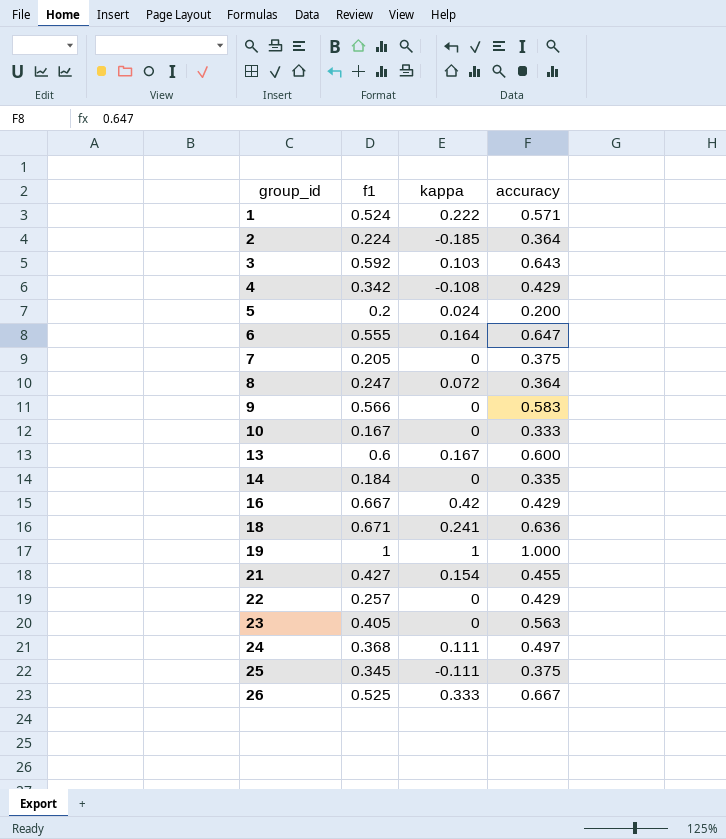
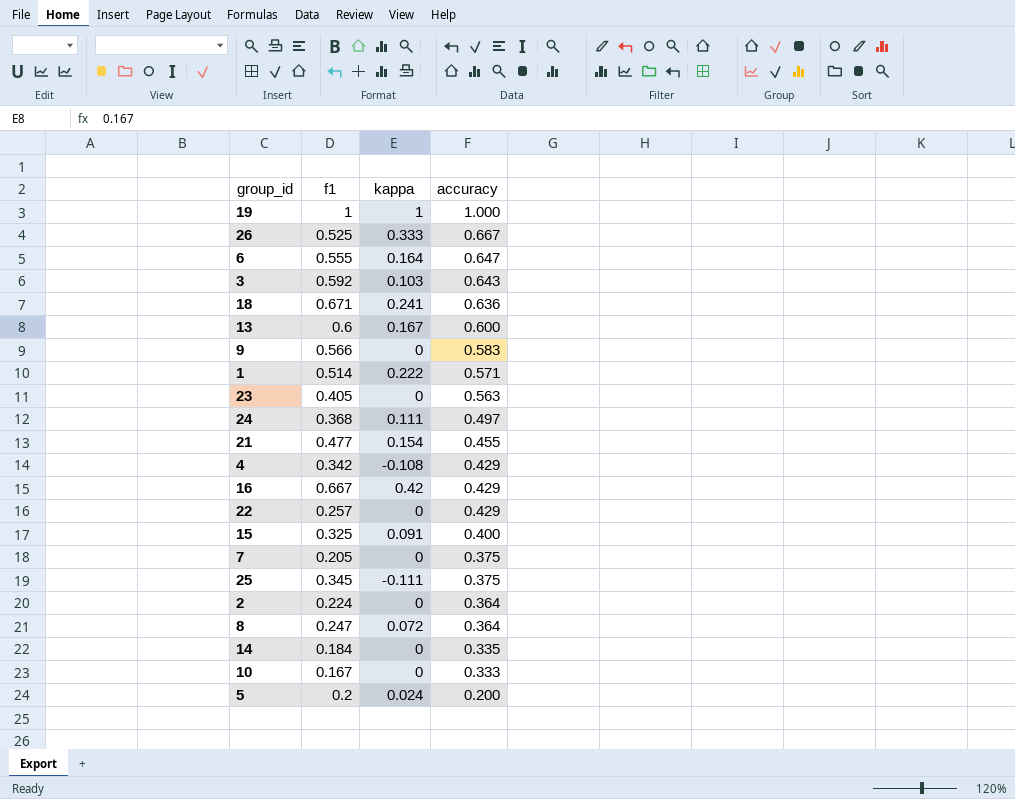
row order: group_id ascending -> accuracy descending
1 | f1: 0.524 -> 0.514
21 | f1: 0.427 -> 0.477
row 15: none -> 0.325 | 0.091 | 0.400
2 | kappa: -0.185 -> 0

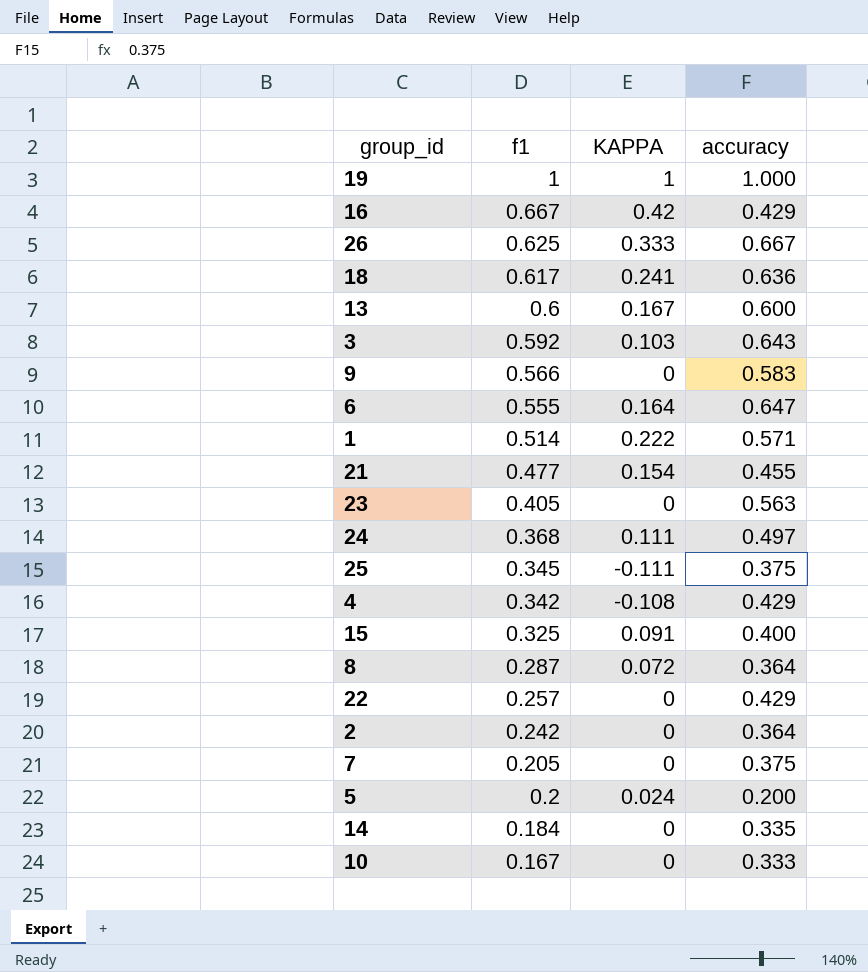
row order: accuracy descending -> f1 descending
column name: kappa -> KAPPA
26 | f1: 0.525 -> 0.625
18 | f1: 0.671 -> 0.617
8 | f1: 0.247 -> 0.287
2 | f1: 0.224 -> 0.242

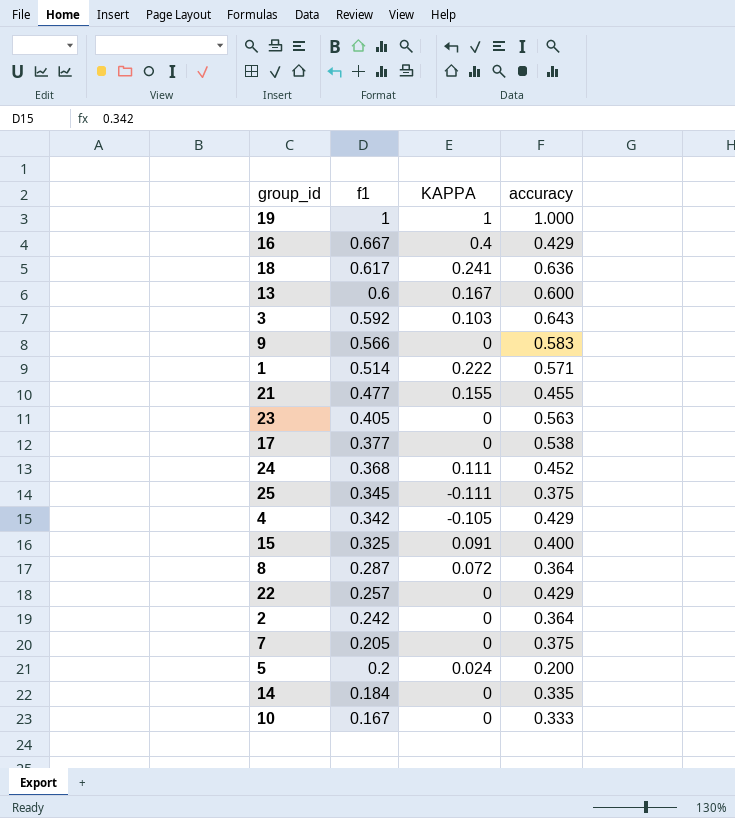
row 26: 0.625 | 0.333 | 0.667 -> none
row 6: 0.555 | 0.164 | 0.647 -> none
16 | KAPPA: 0.42 -> 0.4
21 | KAPPA: 0.154 -> 0.155
row 17: none -> 0.377 | 0 | 0.538
24 | accuracy: 0.497 -> 0.452
4 | KAPPA: -0.108 -> -0.105

